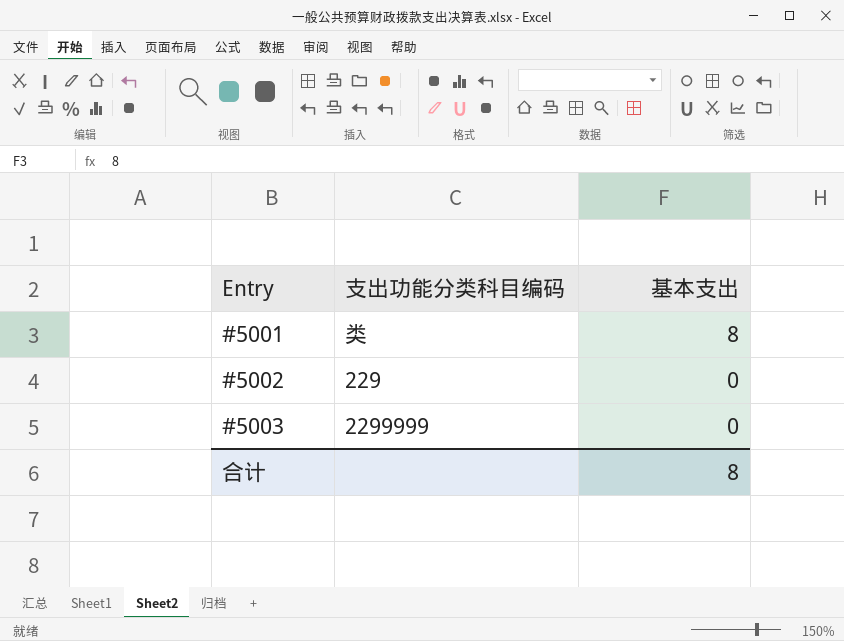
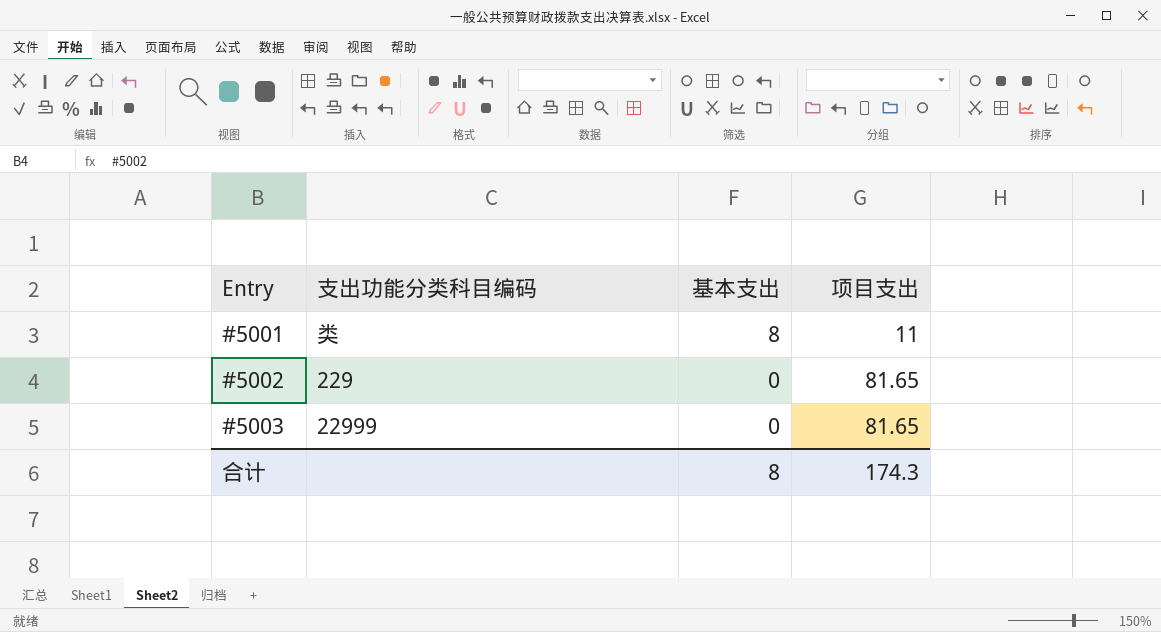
column 项目支出 | position: none -> 4
#5003 | 支出功能分类科目编码: 2299999 -> 22999

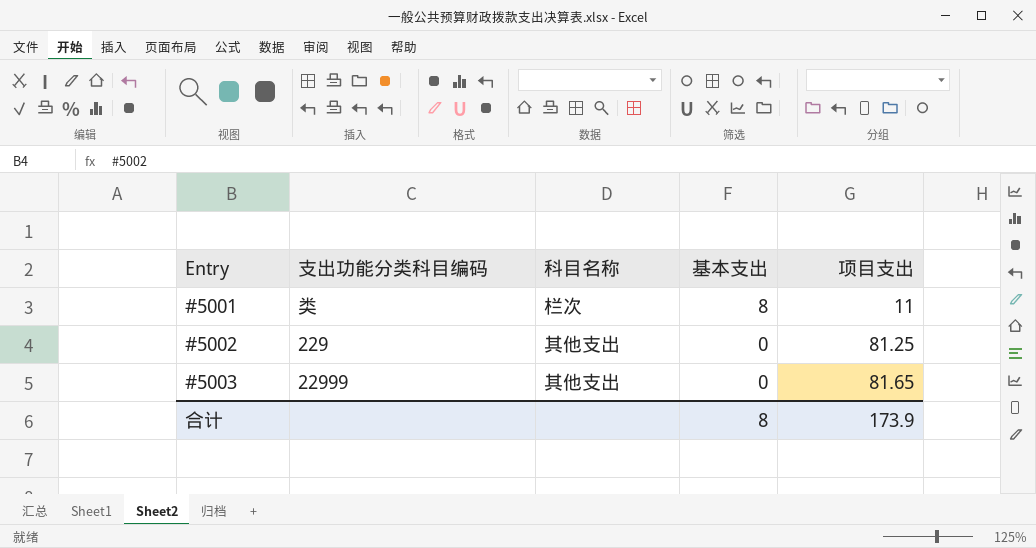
column 科目名称 | position: none -> 3
#5002 | 项目支出: 81.65 -> 81.25
合计 | 项目支出: 174.3 -> 173.9

